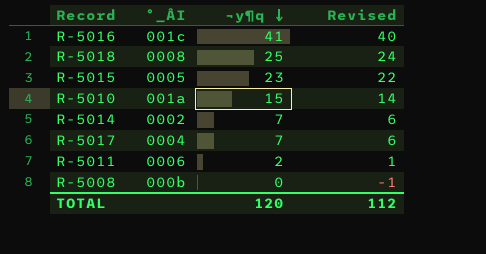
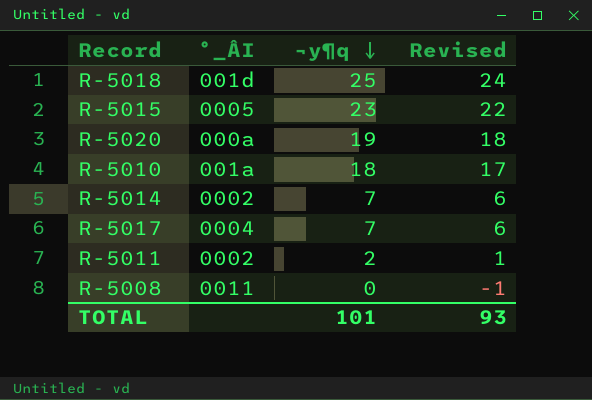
row R-5016: 001c | 41 | 40 -> none
R-5018 | °_ÂI: 0008 -> 001d
row R-5020: none -> 000a | 19 | 18
R-5010 | ¬y¶q: 15 -> 18
R-5010 | Revised: 14 -> 17
R-5011 | °_ÂI: 0006 -> 0002
R-5008 | °_ÂI: 000b -> 0011
TOTAL | ¬y¶q: 120 -> 101
TOTAL | Revised: 112 -> 93

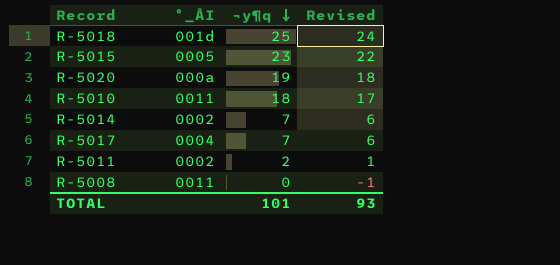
R-5010 | °_ÂI: 001a -> 0011

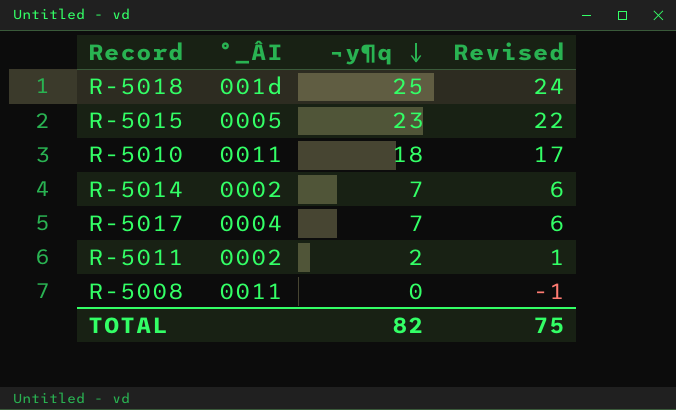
row R-5020: 000a | 19 | 18 -> none
TOTAL | ¬y¶q: 101 -> 82
TOTAL | Revised: 93 -> 75

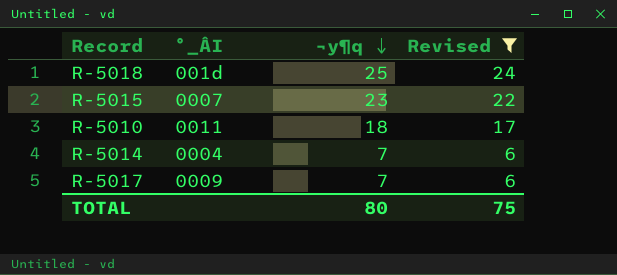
filter: none -> Revised >= 6
R-5015 | °_ÂI: 0005 -> 0007
R-5014 | °_ÂI: 0002 -> 0004
R-5017 | °_ÂI: 0004 -> 0009
TOTAL | ¬y¶q: 82 -> 80

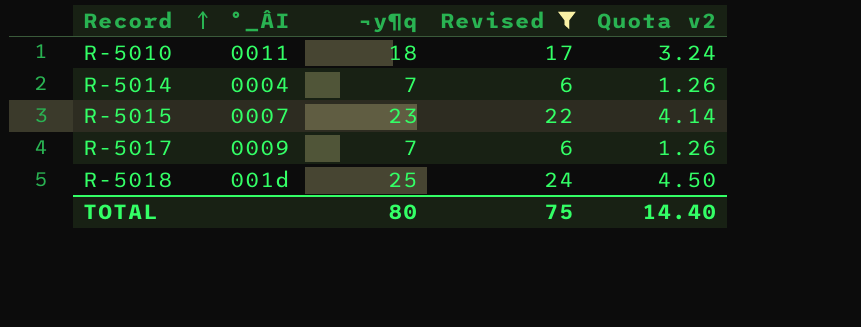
row order: ¬y¶q descending -> Record ascending
column Quota v2 | formula: none -> [¬y¶q] * 0.18

